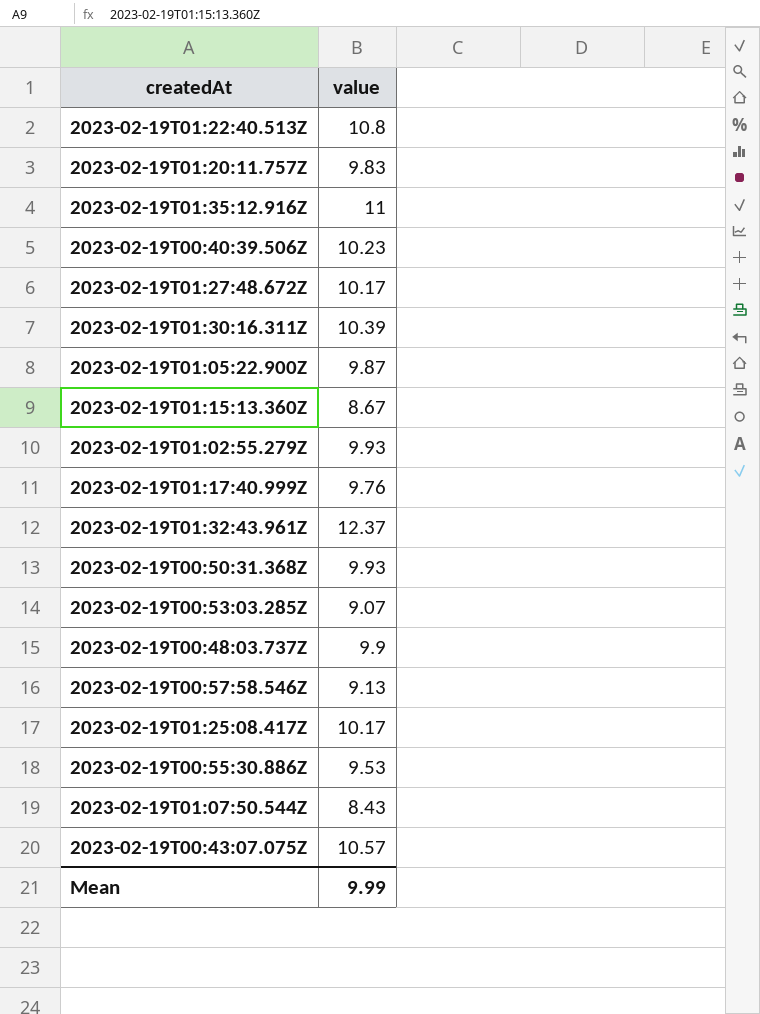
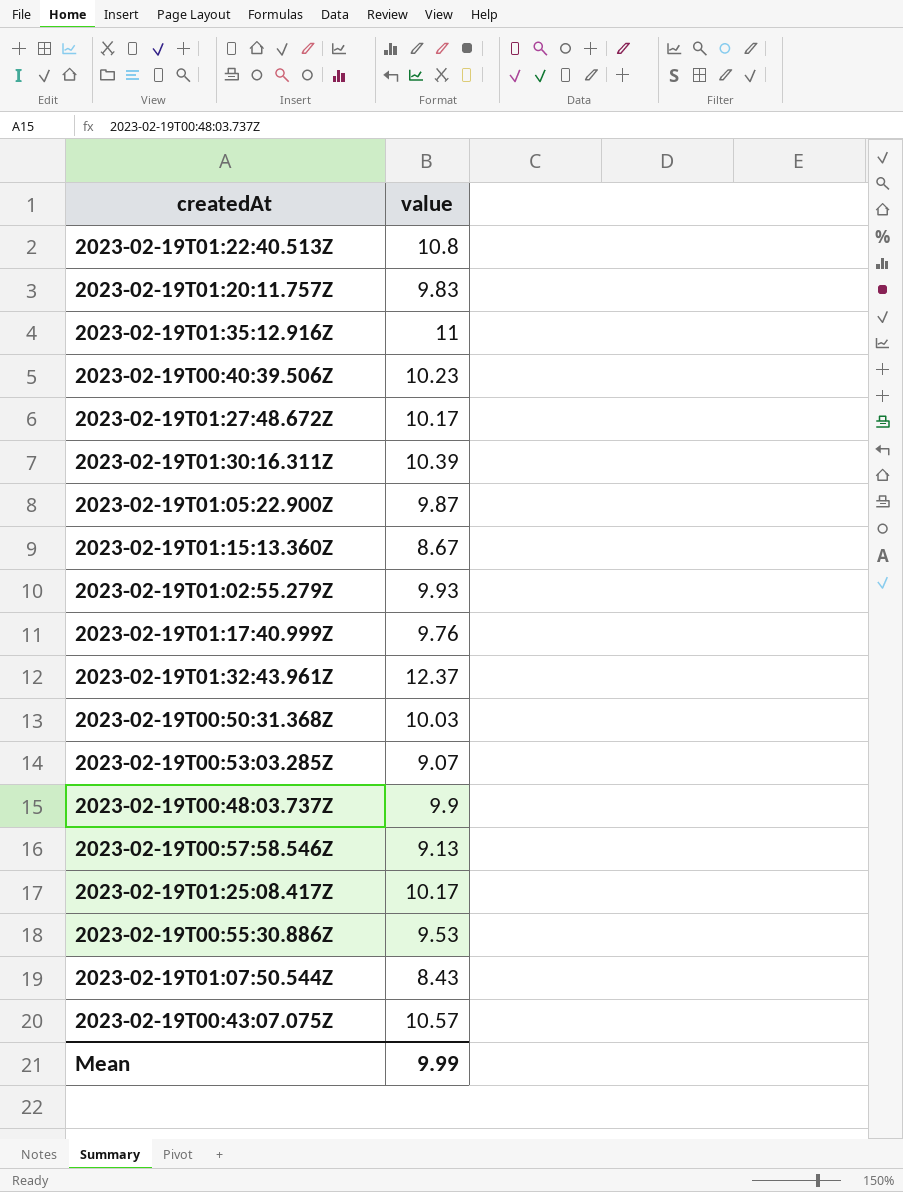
2023-02-19T00:50:31.368Z | value: 9.93 -> 10.03

